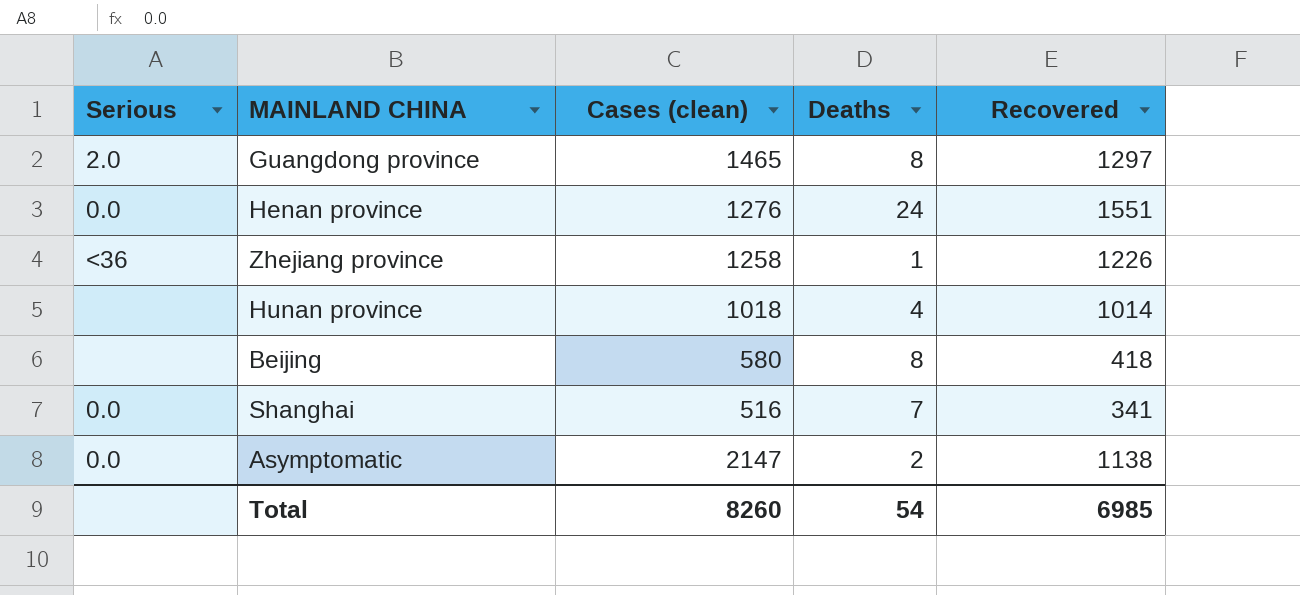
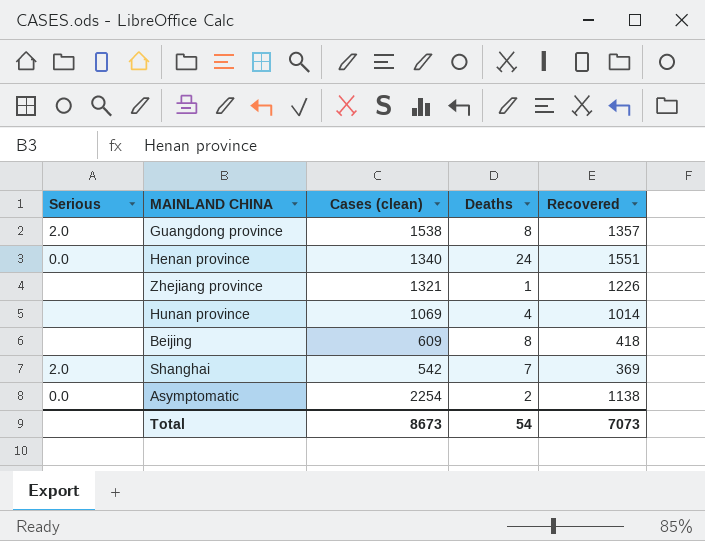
Guangdong province | Cases (clean): 1465 -> 1538
Guangdong province | Recovered: 1297 -> 1357
Henan province | Cases (clean): 1276 -> 1340
Zhejiang province | Serious: <36 -> none
Zhejiang province | Cases (clean): 1258 -> 1321
Hunan province | Cases (clean): 1018 -> 1069
Beijing | Cases (clean): 580 -> 609
Shanghai | Serious: 0.0 -> 2.0
Shanghai | Cases (clean): 516 -> 542
Shanghai | Recovered: 341 -> 369
Asymptomatic | Cases (clean): 2147 -> 2254
Total | Cases (clean): 8260 -> 8673
Total | Recovered: 6985 -> 7073

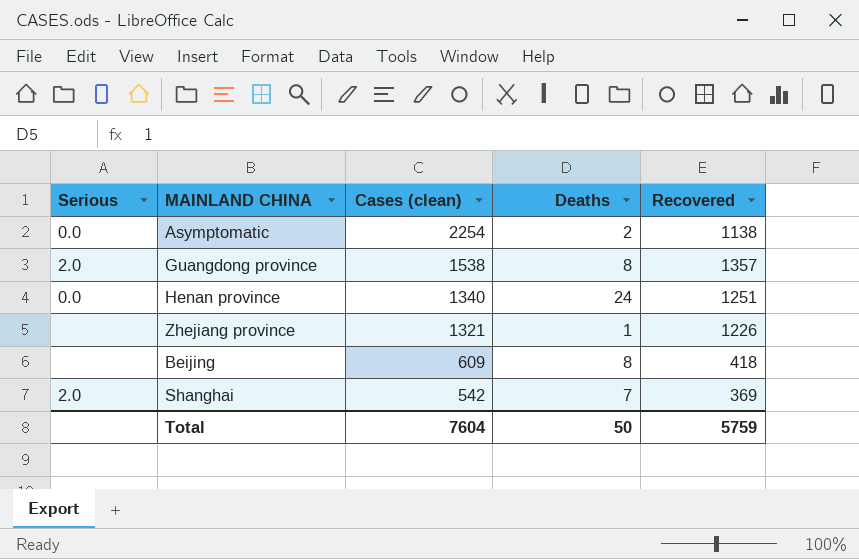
row order: none -> Cases (clean) descending
row Hunan province: none | 1069 | 4 | 1014 -> none
Henan province | Recovered: 1551 -> 1251
Total | Cases (clean): 8673 -> 7604
Total | Deaths: 54 -> 50
Total | Recovered: 7073 -> 5759

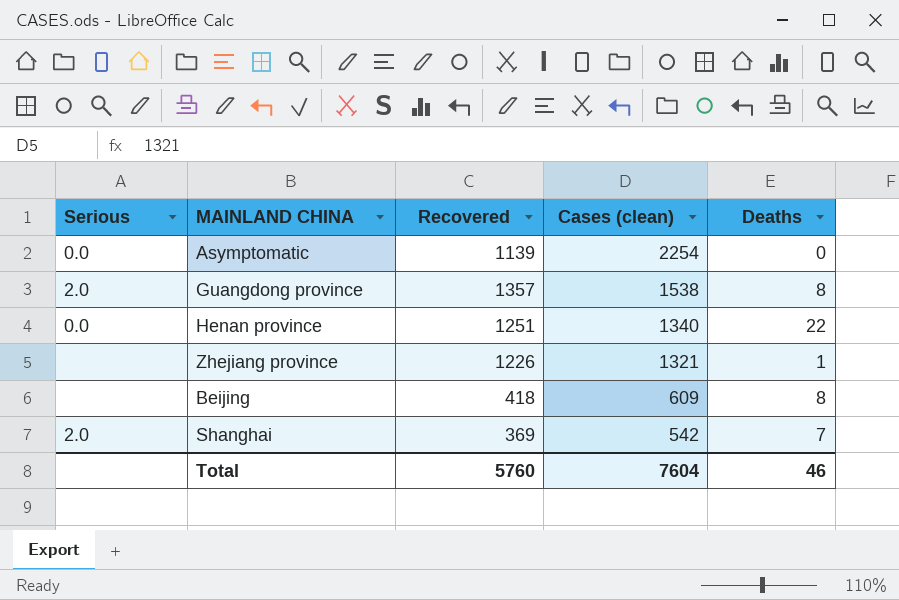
column Recovered | position: 5 -> 3
Asymptomatic | Recovered: 1138 -> 1139
Asymptomatic | Deaths: 2 -> 0
Henan province | Deaths: 24 -> 22
Total | Recovered: 5759 -> 5760
Total | Deaths: 50 -> 46

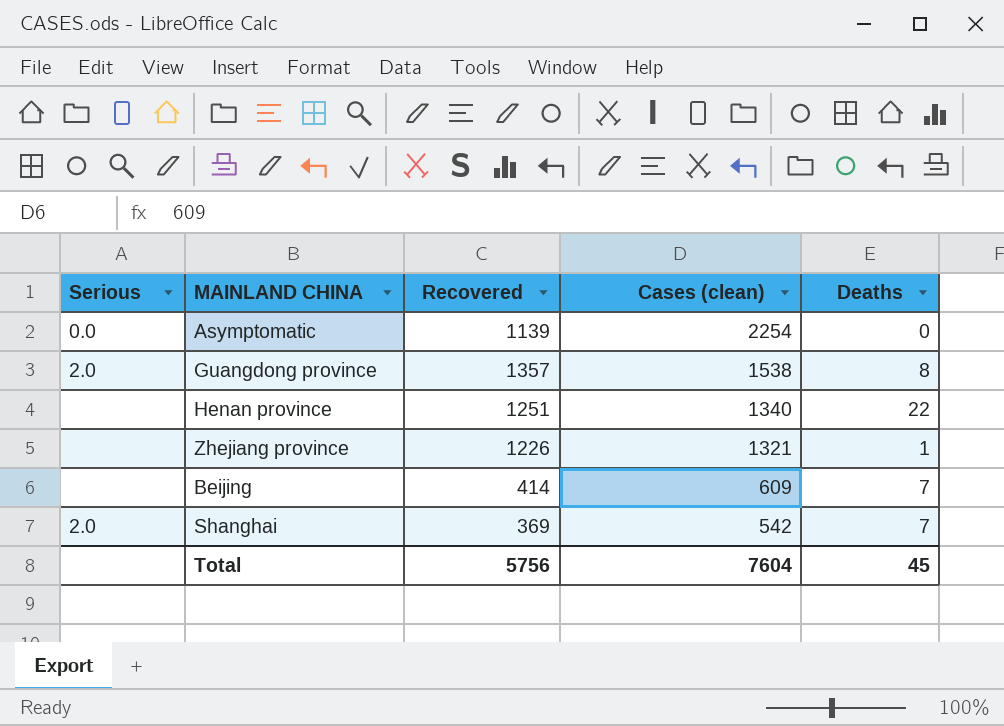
Henan province | Serious: 0.0 -> none
Beijing | Recovered: 418 -> 414
Beijing | Deaths: 8 -> 7
Total | Recovered: 5760 -> 5756
Total | Deaths: 46 -> 45

